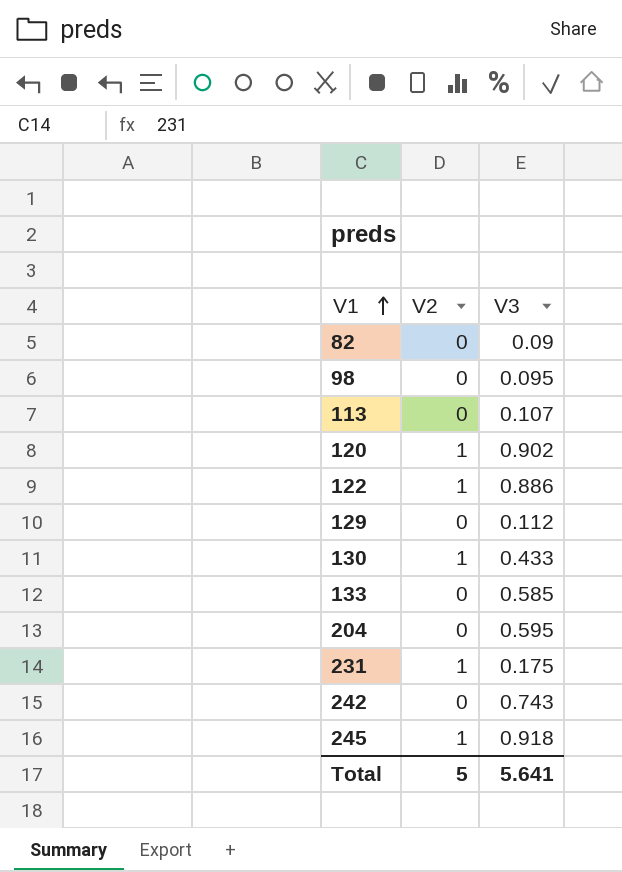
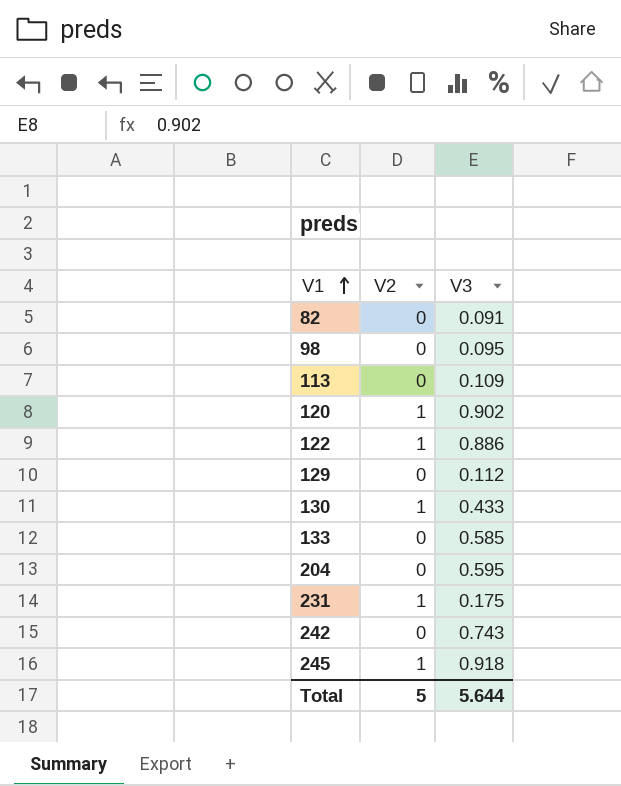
82 | V3: 0.09 -> 0.091
113 | V3: 0.107 -> 0.109
Total | V3: 5.641 -> 5.644

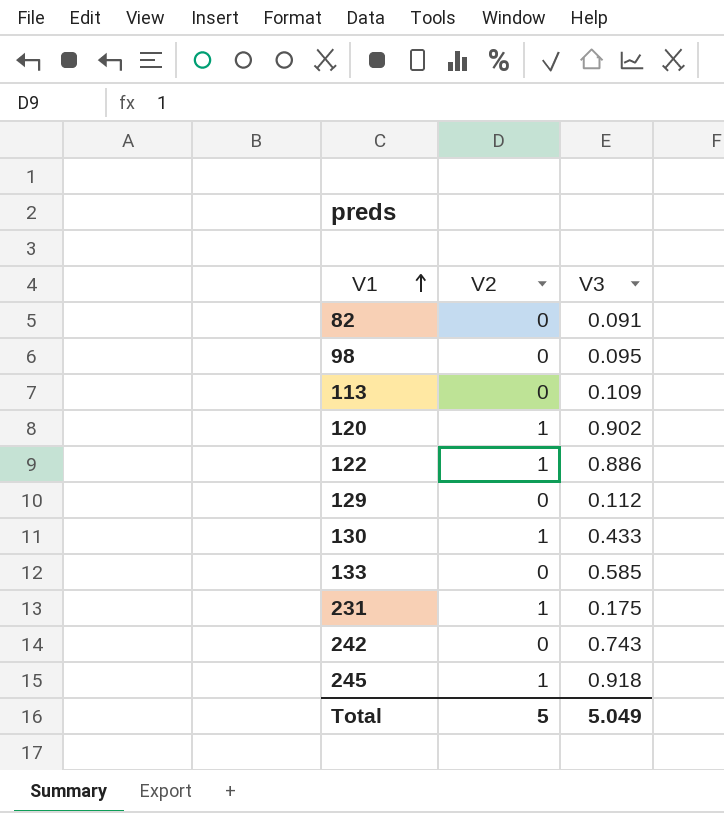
row 204: 0 | 0.595 -> none
Total | V3: 5.644 -> 5.049

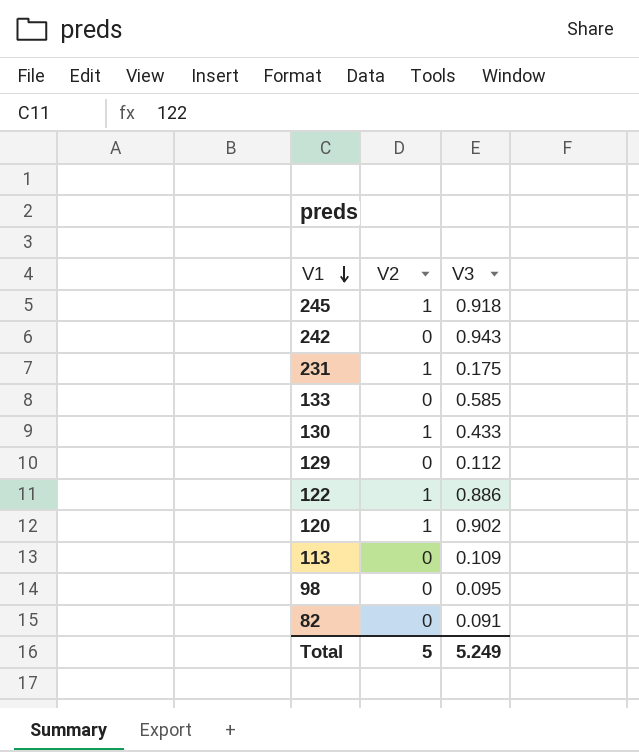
row order: V1 ascending -> V1 descending
242 | V3: 0.743 -> 0.943
Total | V3: 5.049 -> 5.249

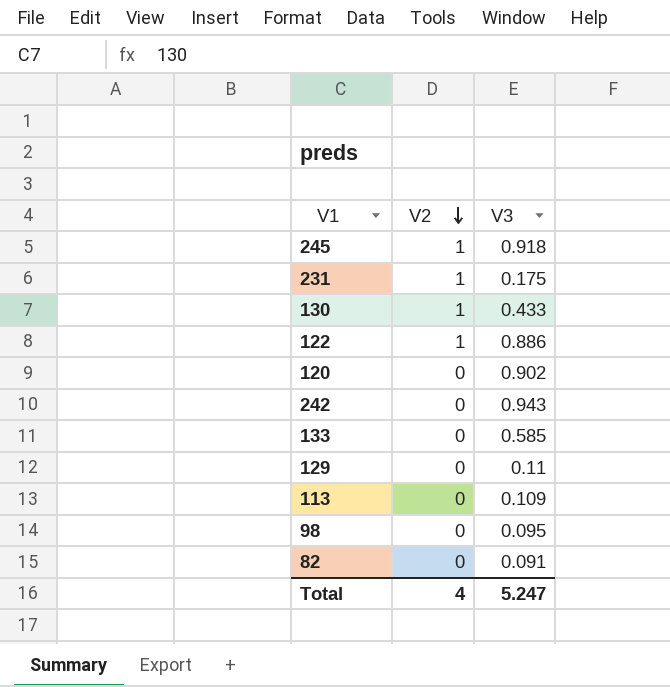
row order: V1 descending -> V2 descending
120 | V2: 1 -> 0
129 | V3: 0.112 -> 0.11
Total | V2: 5 -> 4
Total | V3: 5.249 -> 5.247

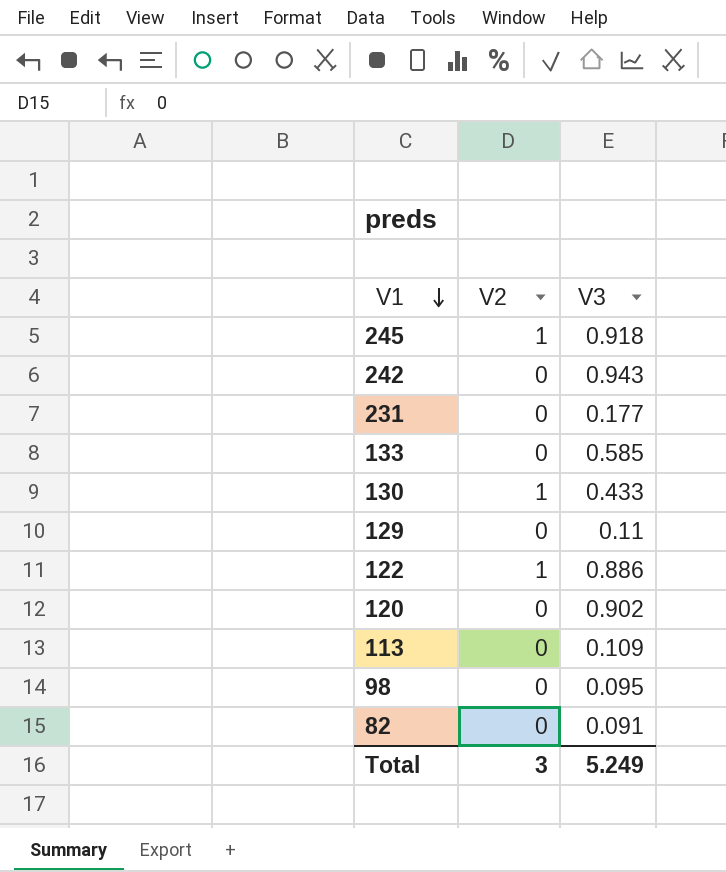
row order: V2 descending -> V1 descending
231 | V2: 1 -> 0
231 | V3: 0.175 -> 0.177
Total | V2: 4 -> 3
Total | V3: 5.247 -> 5.249

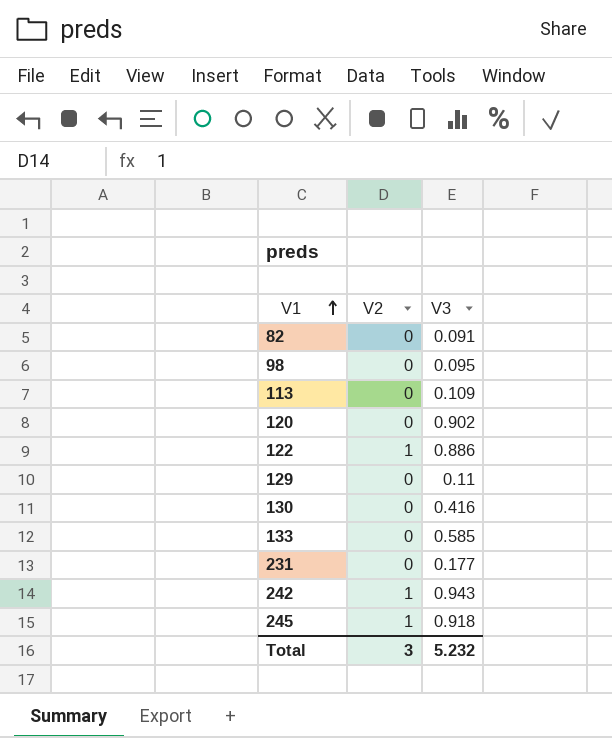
row order: V1 descending -> V1 ascending
130 | V2: 1 -> 0
130 | V3: 0.433 -> 0.416
242 | V2: 0 -> 1
Total | V3: 5.249 -> 5.232

